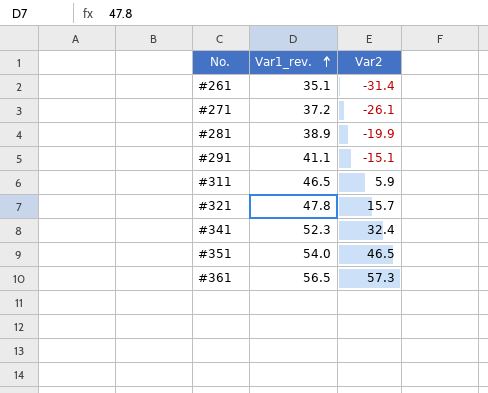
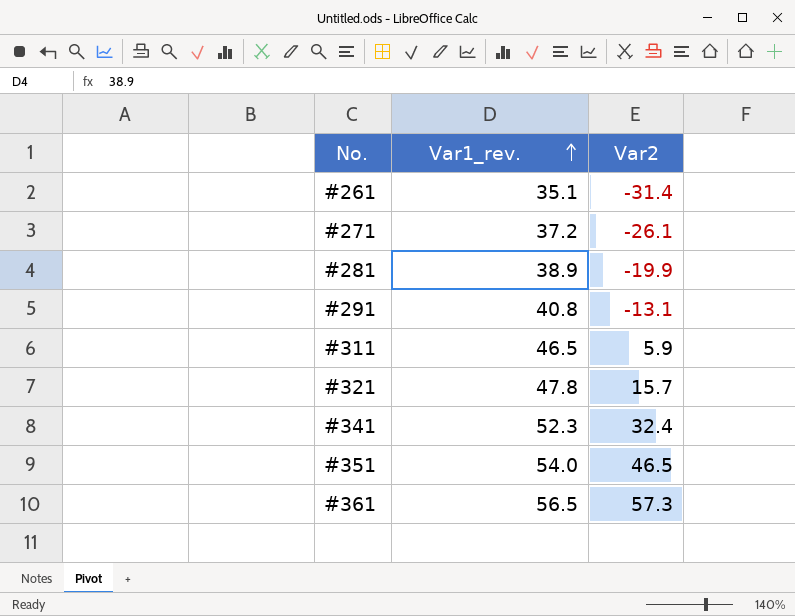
#291 | Var1_rev.: 41.1 -> 40.8
#291 | Var2: -15.1 -> -13.1

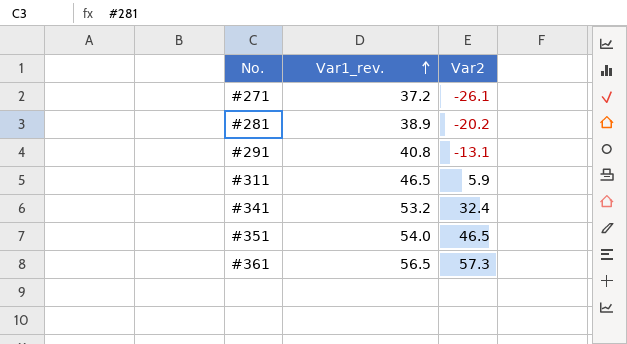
row #261: 35.1 | -31.4 -> none
row #321: 47.8 | 15.7 -> none
#281 | Var2: -19.9 -> -20.2
#341 | Var1_rev.: 52.3 -> 53.2

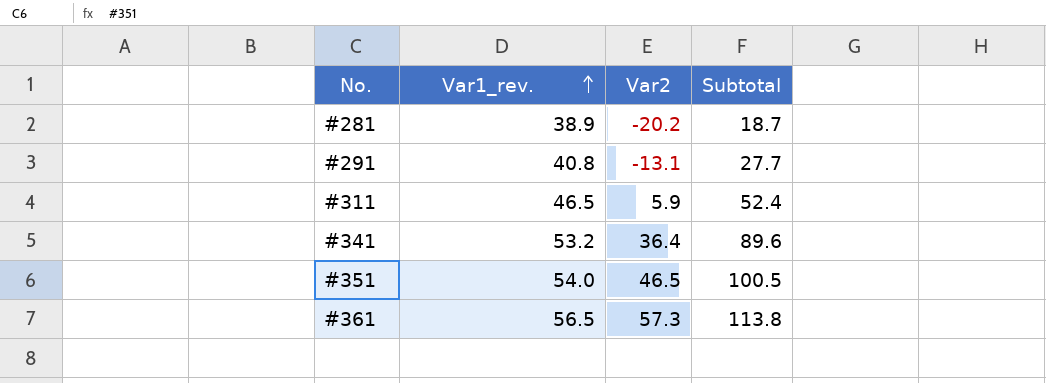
column Subtotal | formula: none -> [Var1_rev.] + [Var2]
row #271: 37.2 | -26.1 -> none
#341 | Var2: 32.4 -> 36.4

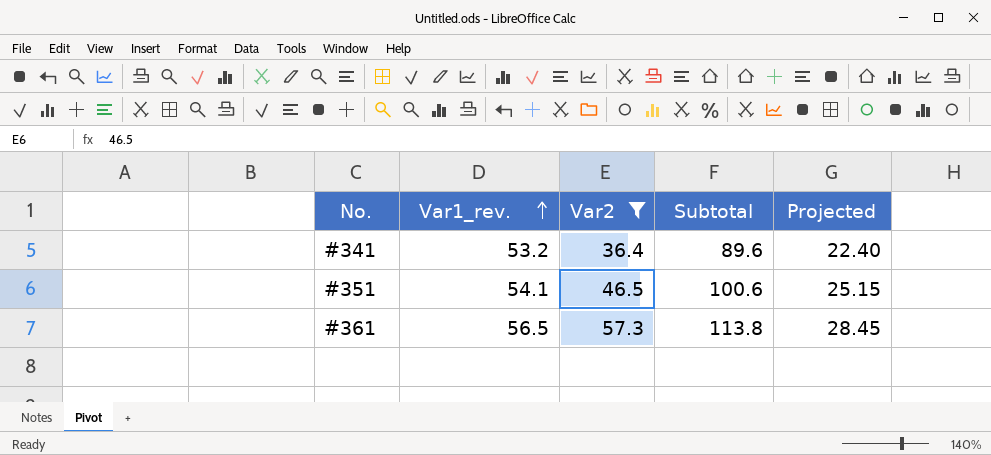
filter: none -> Var2 >= 36.4
column Projected | formula: none -> [Subtotal] * 0.25
#351 | Var1_rev.: 54.0 -> 54.1
#351 | Subtotal: 100.5 -> 100.6

